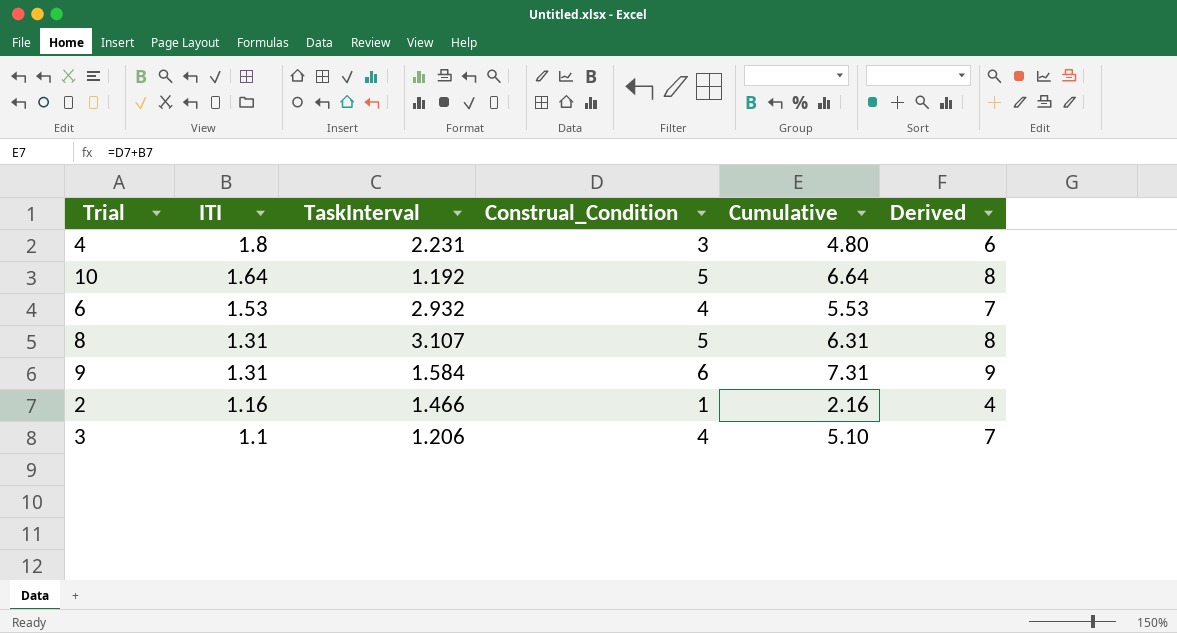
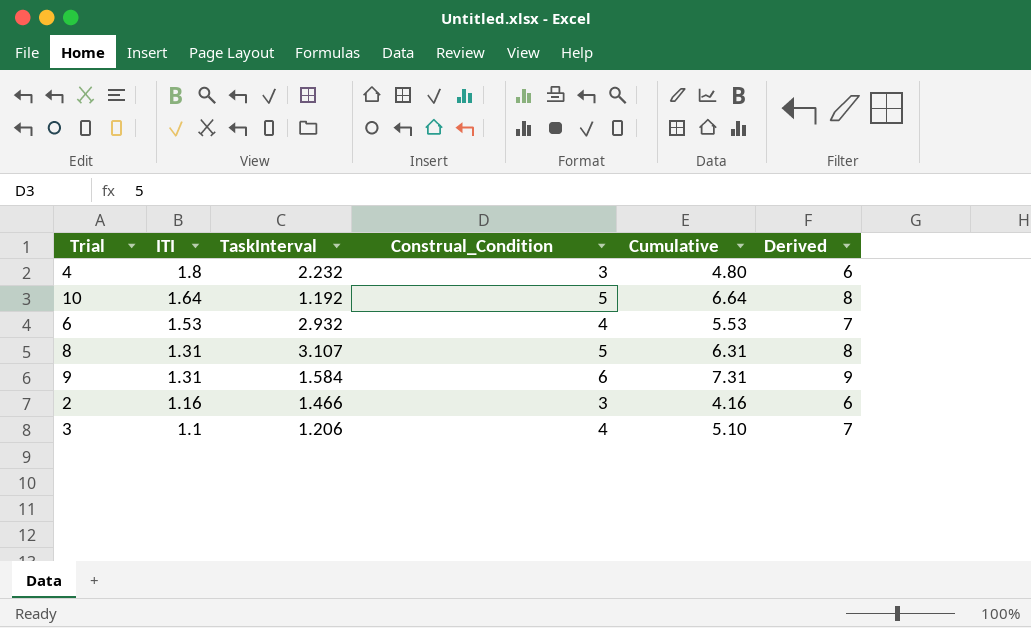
4 | TaskInterval: 2.231 -> 2.232
2 | Construal_Condition: 1 -> 3
2 | Cumulative: 2.16 -> 4.16
2 | Derived: 4 -> 6

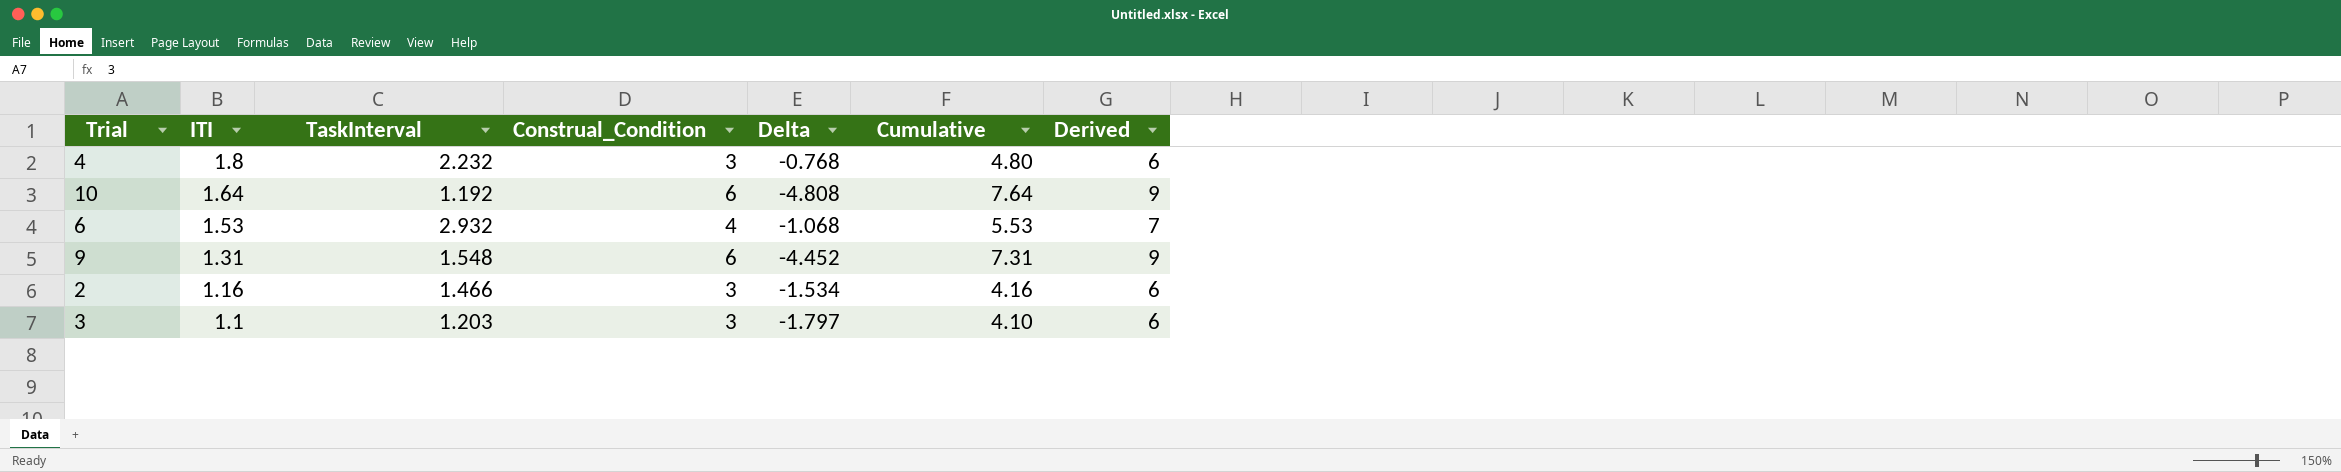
column Delta | formula: none -> [TaskInterval] - [Construal_Condition]
row 8: 1.31 | 3.107 | 5 | 6.31 | 8 -> none
10 | Construal_Condition: 5 -> 6
10 | Cumulative: 6.64 -> 7.64
10 | Derived: 8 -> 9
9 | TaskInterval: 1.584 -> 1.548
3 | TaskInterval: 1.206 -> 1.203
3 | Construal_Condition: 4 -> 3
3 | Cumulative: 5.10 -> 4.10
3 | Derived: 7 -> 6

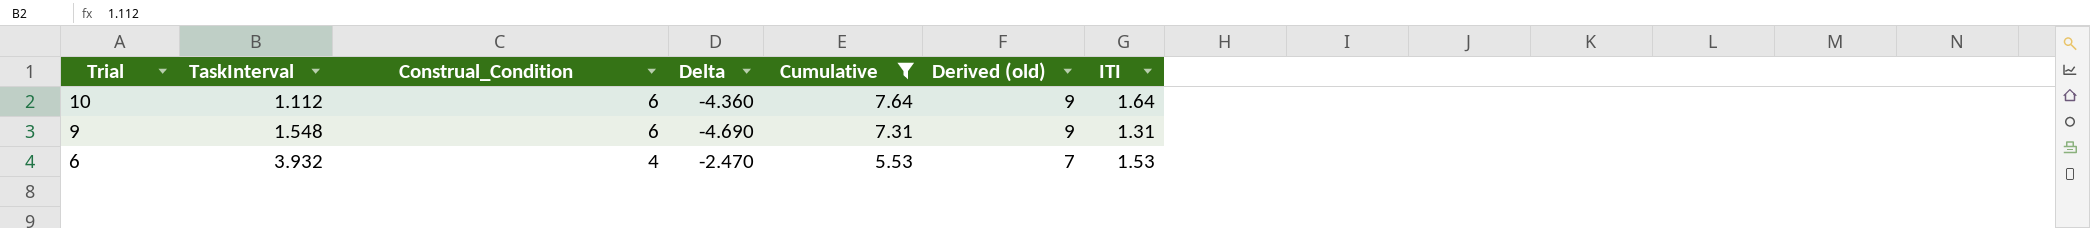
filter: none -> Cumulative >= 5.53
row order: ITI descending -> Trial descending
column Delta | formula: [TaskInterval] - [Construal_Condition] -> [ITI] - [Construal_Condition]
column name: Derived -> Derived (old)
column ITI | position: 2 -> 7
10 | TaskInterval: 1.192 -> 1.112
6 | TaskInterval: 2.932 -> 3.932

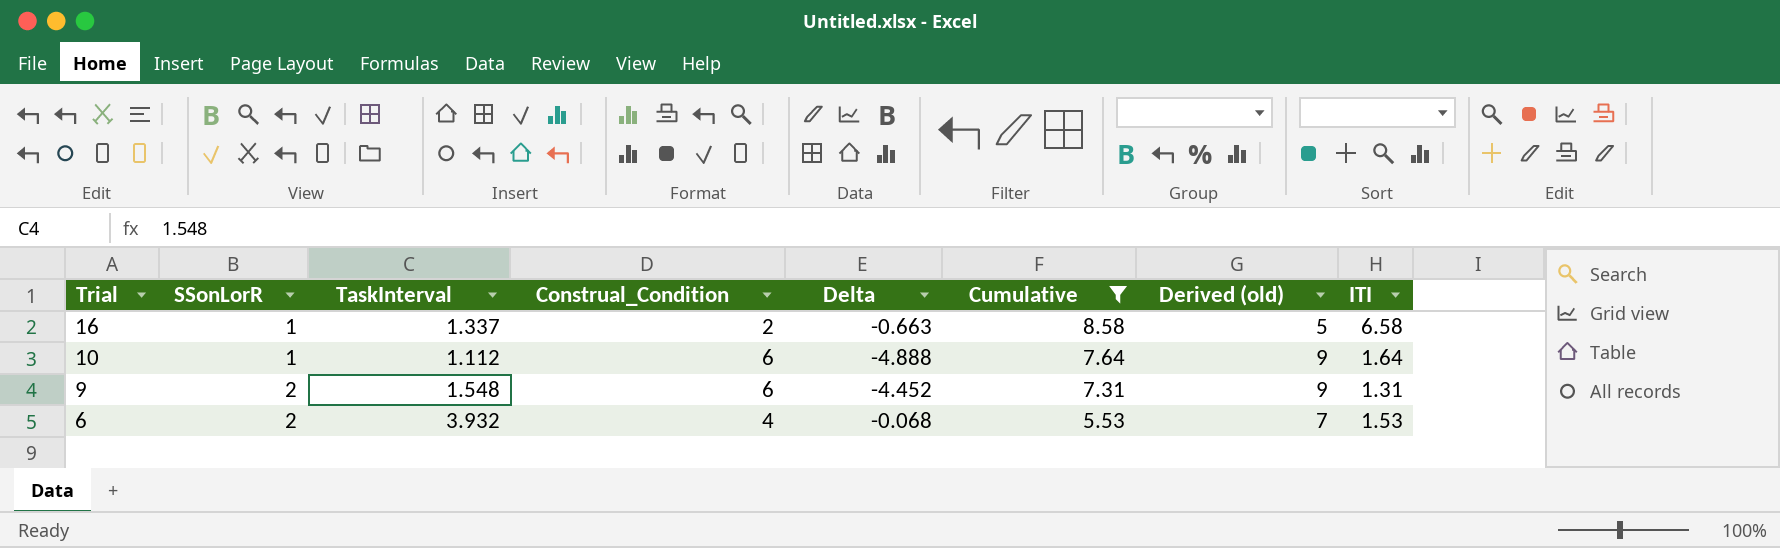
column SSonLorR | position: none -> 2
column Delta | formula: [ITI] - [Construal_Condition] -> [TaskInterval] - [Construal_Condition]
row 16: none -> 1 | 1.337 | 2 | -0.663 | 8.58 | 5 | 6.58

